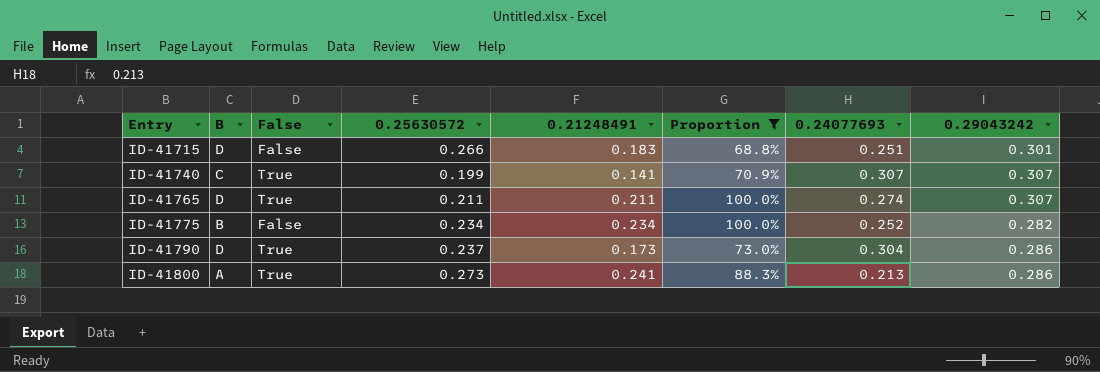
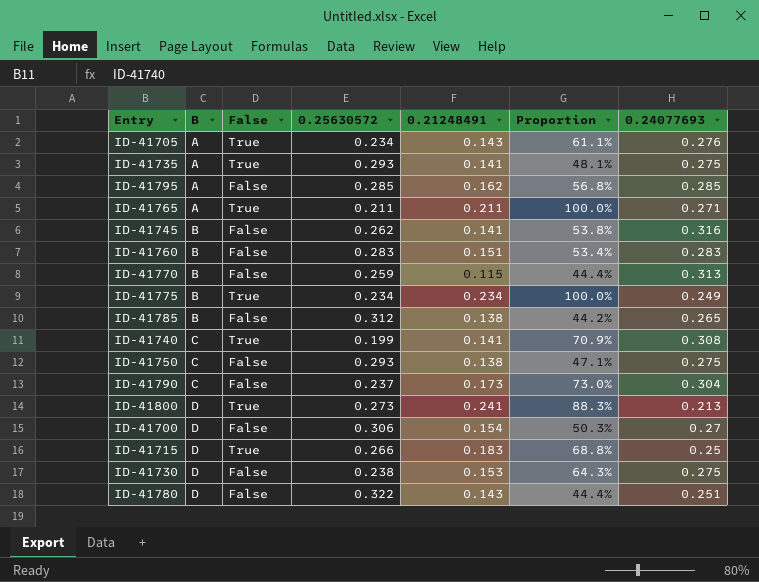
filter: Proportion >= 68.8% -> none
row order: Entry ascending -> B ascending
column 0.29043242 | position: 8 -> none
ID-41765 | B: D -> A
ID-41765 | 0.24077693: 0.274 -> 0.271
ID-41775 | False: False -> True
ID-41775 | 0.24077693: 0.252 -> 0.249
ID-41740 | 0.24077693: 0.307 -> 0.308
ID-41790 | B: D -> C
ID-41790 | False: True -> False
ID-41800 | B: A -> D
ID-41715 | False: False -> True
ID-41715 | 0.24077693: 0.251 -> 0.25

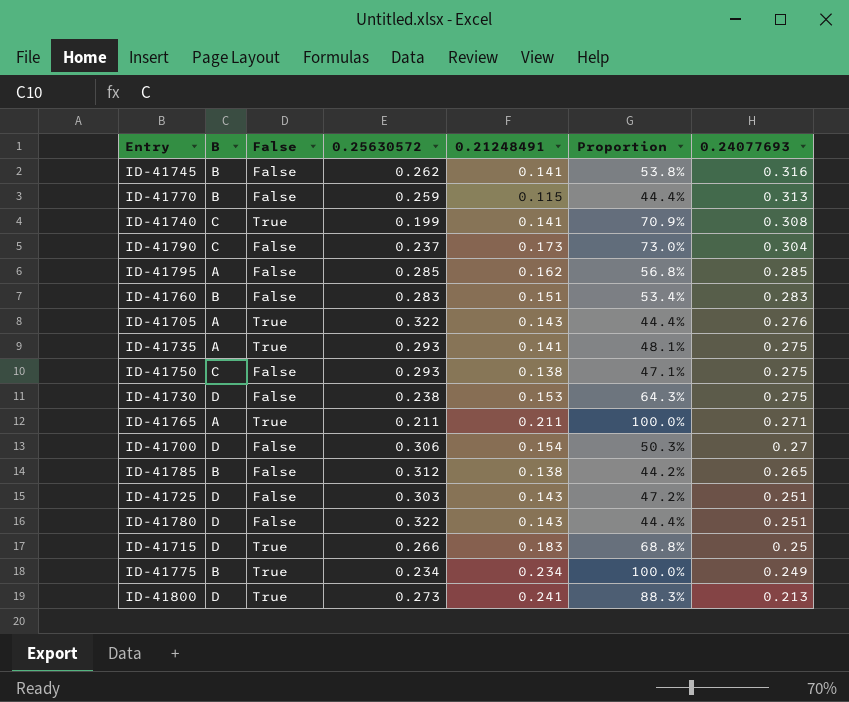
row order: B ascending -> 0.24077693 descending
ID-41705 | 0.25630572: 0.234 -> 0.322
ID-41705 | Proportion: 61.1% -> 44.4%
row ID-41725: none -> D | False | 0.303 | 0.143 | 47.2% | 0.251

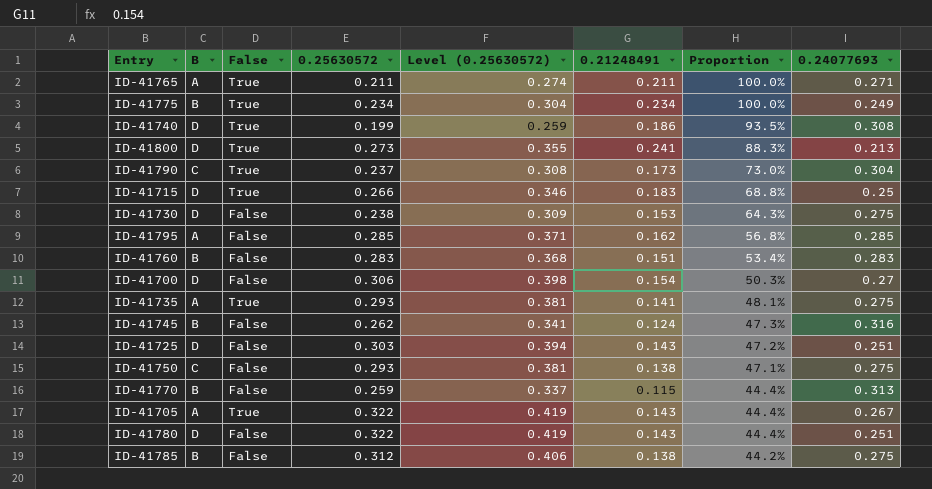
row order: 0.24077693 descending -> Proportion descending
column Level (0.25630572) | formula: none -> [0.25630572] * 1.3
ID-41740 | B: C -> D
ID-41740 | 0.21248491: 0.141 -> 0.186
ID-41740 | Proportion: 70.9% -> 93.5%
ID-41790 | False: False -> True
ID-41745 | 0.21248491: 0.141 -> 0.124
ID-41745 | Proportion: 53.8% -> 47.3%
ID-41705 | 0.24077693: 0.276 -> 0.267
ID-41785 | 0.24077693: 0.265 -> 0.275

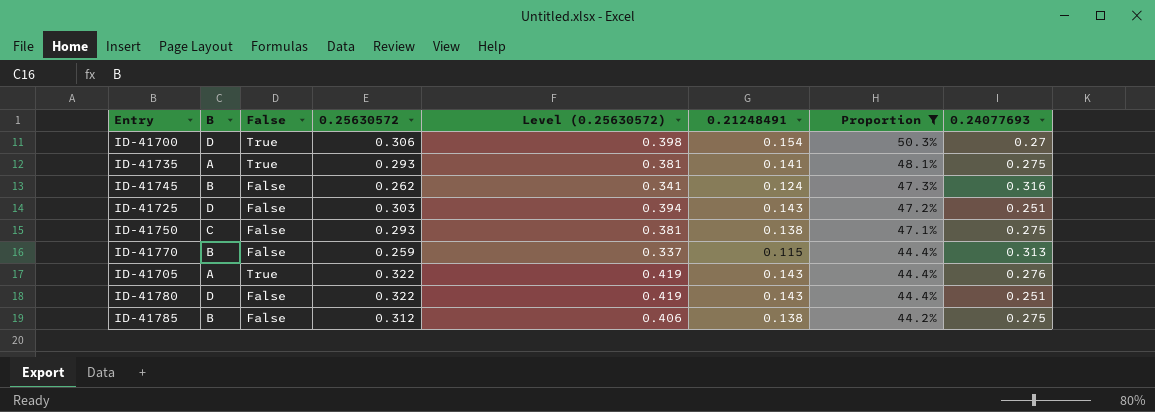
filter: none -> Proportion <= 50.3%
ID-41700 | False: False -> True
ID-41705 | 0.24077693: 0.267 -> 0.276

